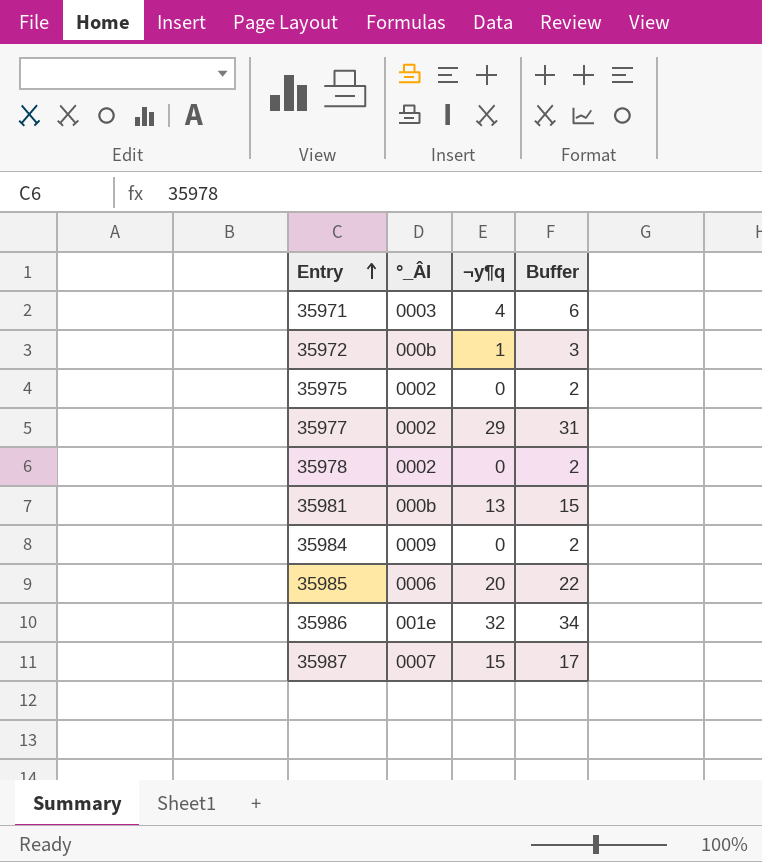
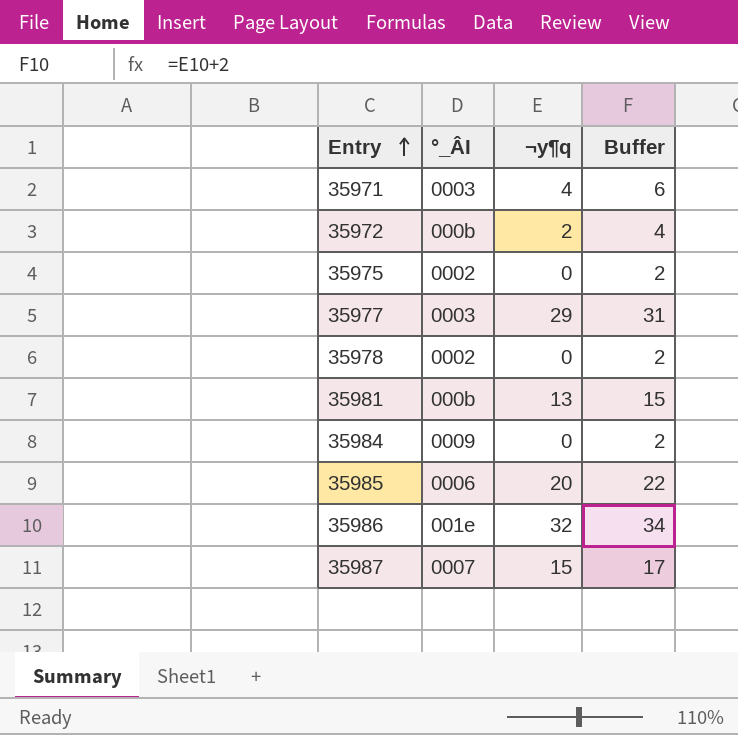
35972 | ¬y¶q: 1 -> 2
35972 | Buffer: 3 -> 4
35977 | °_ÂI: 0002 -> 0003

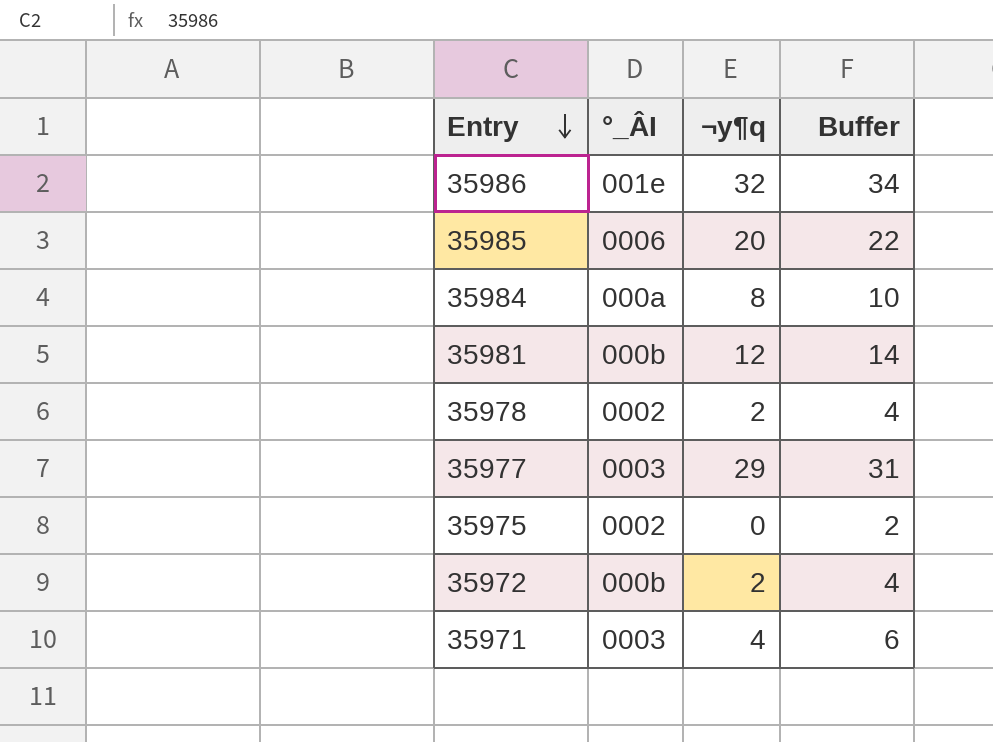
row order: Entry ascending -> Entry descending
row 35987: 0007 | 15 | 17 -> none
35984 | °_ÂI: 0009 -> 000a
35984 | ¬y¶q: 0 -> 8
35984 | Buffer: 2 -> 10
35981 | ¬y¶q: 13 -> 12
35981 | Buffer: 15 -> 14
35978 | ¬y¶q: 0 -> 2
35978 | Buffer: 2 -> 4

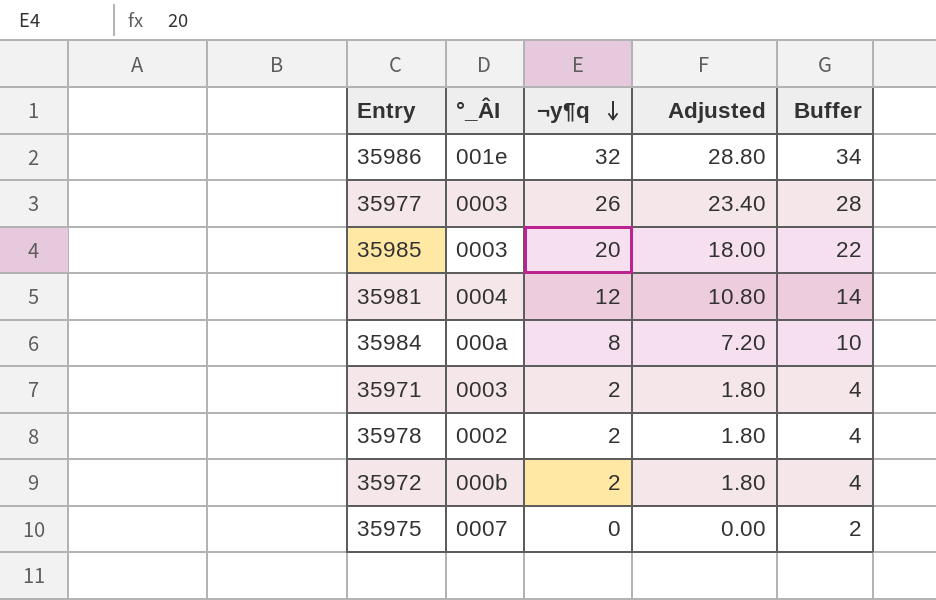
row order: Entry descending -> ¬y¶q descending
column Adjusted | formula: none -> [¬y¶q] * 0.9
35977 | ¬y¶q: 29 -> 26
35977 | Buffer: 31 -> 28
35985 | °_ÂI: 0006 -> 0003
35981 | °_ÂI: 000b -> 0004
35971 | ¬y¶q: 4 -> 2
35971 | Buffer: 6 -> 4
35975 | °_ÂI: 0002 -> 0007

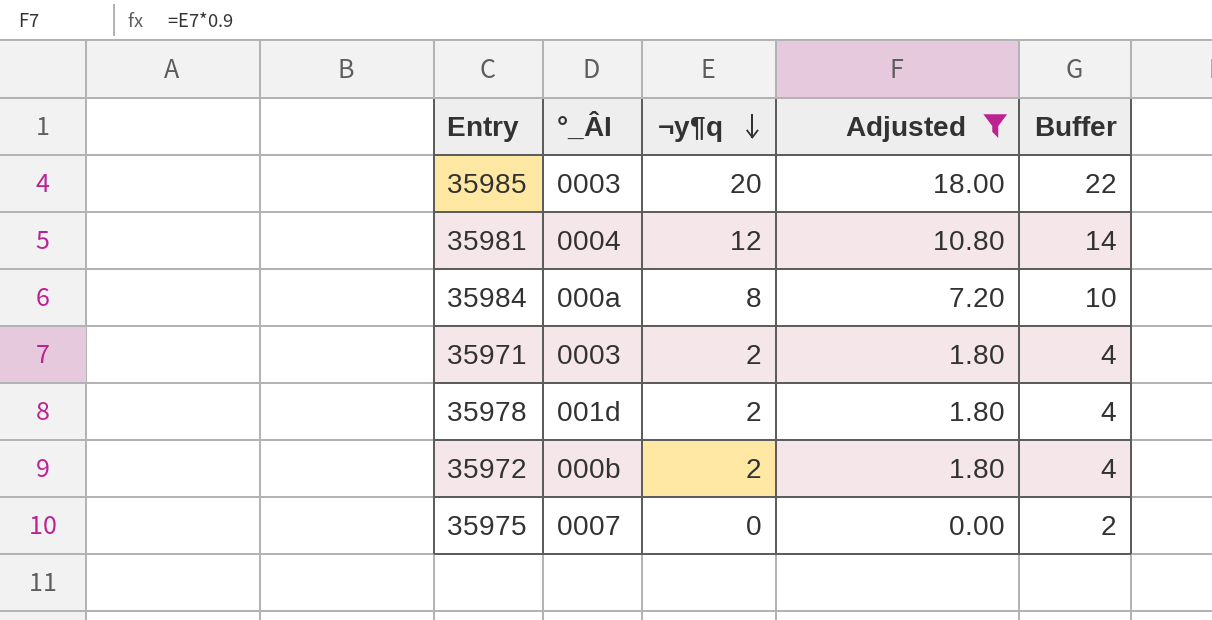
filter: none -> Adjusted <= 18.00
35978 | °_ÂI: 0002 -> 001d

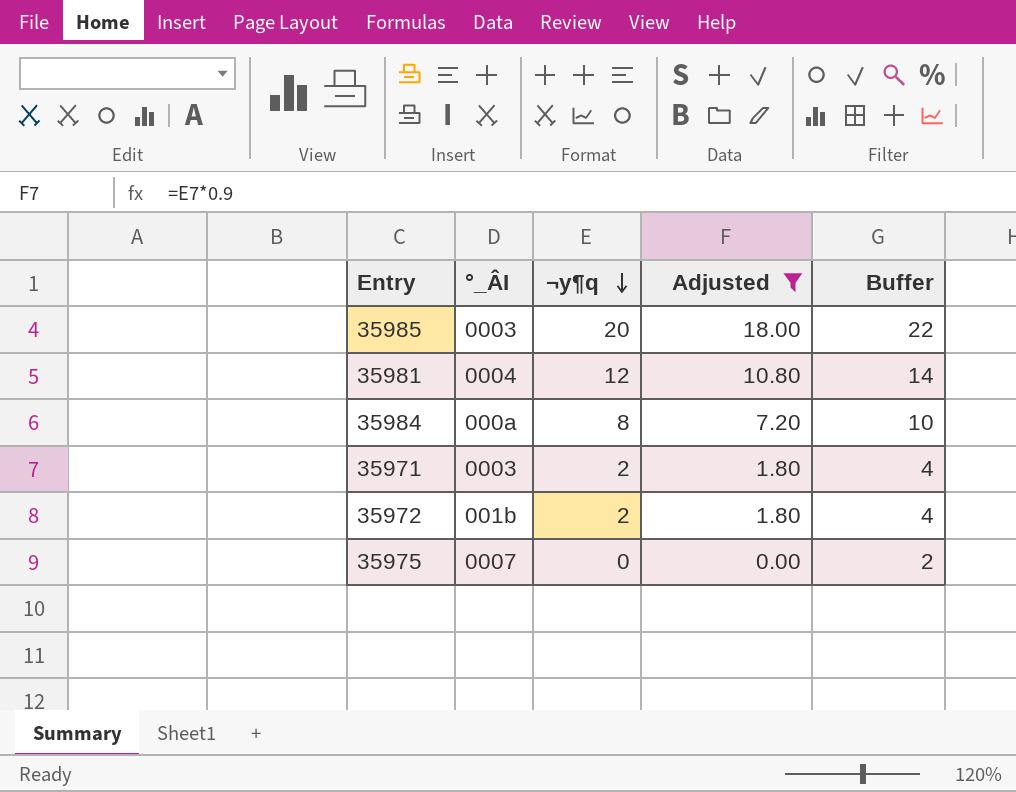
row 35978: 001d | 2 | 1.80 | 4 -> none
35972 | °_ÂI: 000b -> 001b

